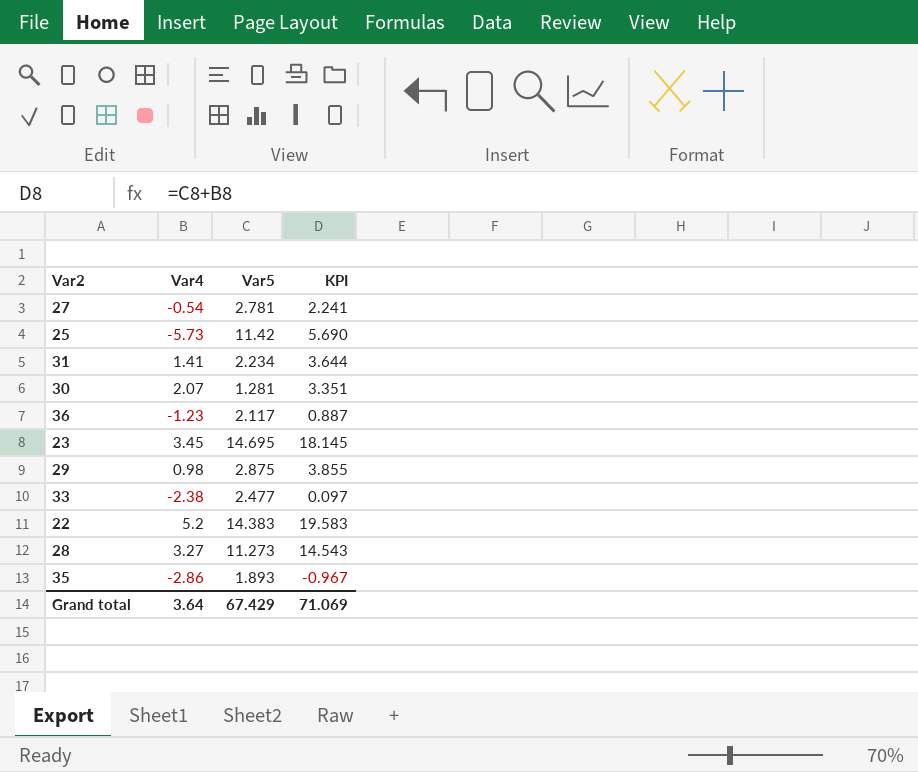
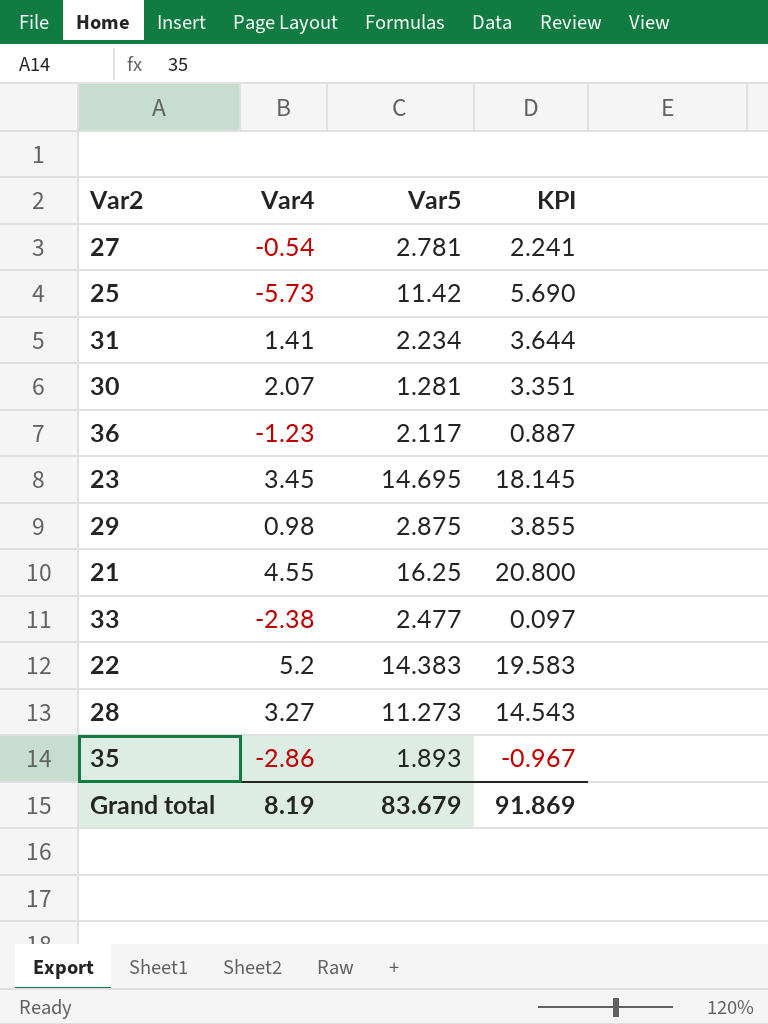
row 21: none -> 4.55 | 16.25 | 20.800
Grand total | Var4: 3.64 -> 8.19
Grand total | Var5: 67.429 -> 83.679
Grand total | KPI: 71.069 -> 91.869

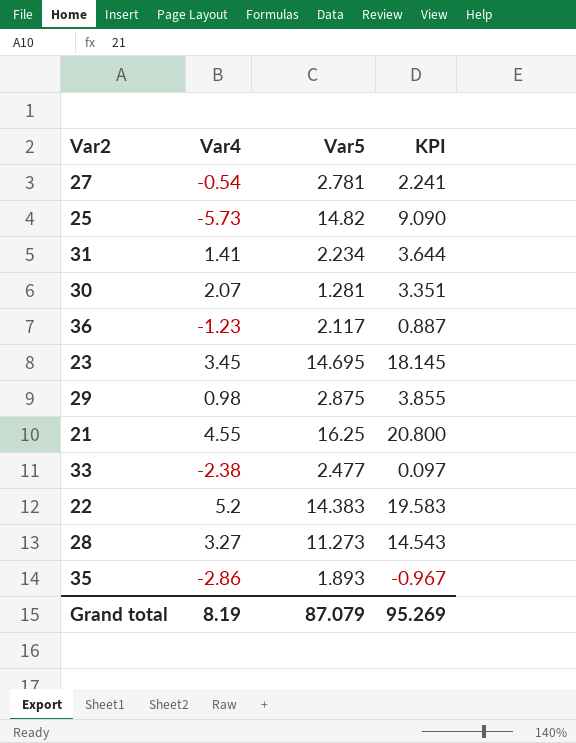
25 | Var5: 11.42 -> 14.82
25 | KPI: 5.690 -> 9.090
Grand total | Var5: 83.679 -> 87.079
Grand total | KPI: 91.869 -> 95.269

